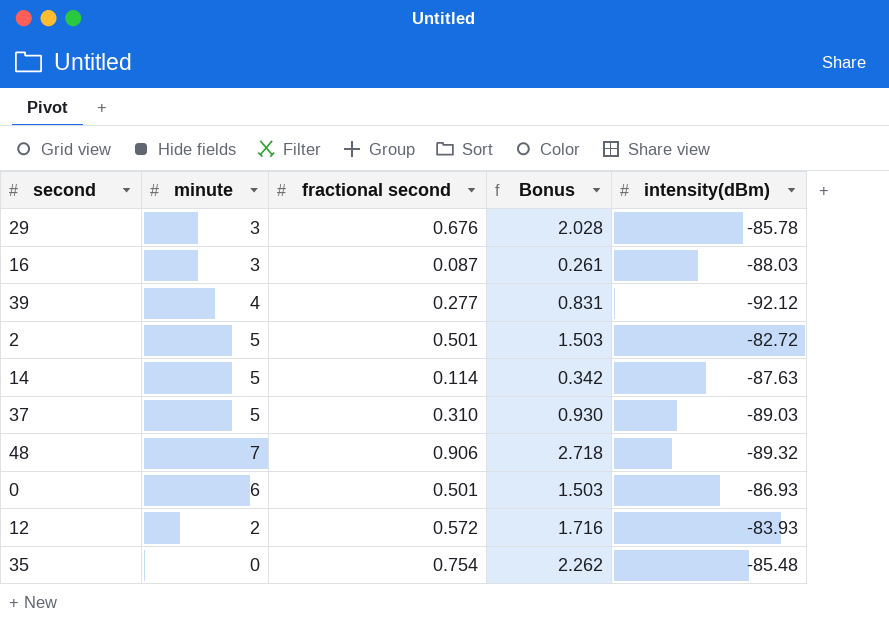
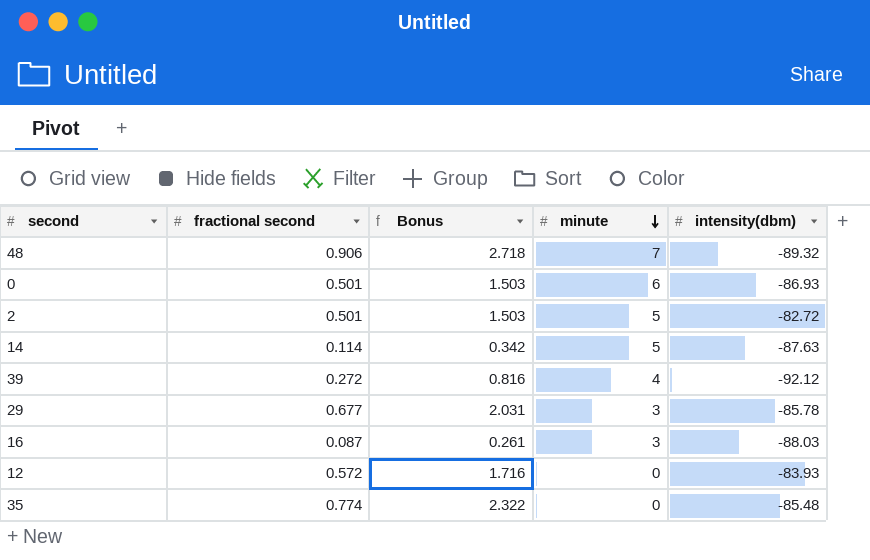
row order: none -> minute descending
column minute | position: 2 -> 4
column name: intensity(dBm) -> intensity(dbm)
row 37: 5 | 0.310 | 0.930 | -89.03 -> none
39 | fractional second: 0.277 -> 0.272
39 | Bonus: 0.831 -> 0.816
29 | fractional second: 0.676 -> 0.677
29 | Bonus: 2.028 -> 2.031
12 | minute: 2 -> 0
35 | fractional second: 0.754 -> 0.774
35 | Bonus: 2.262 -> 2.322

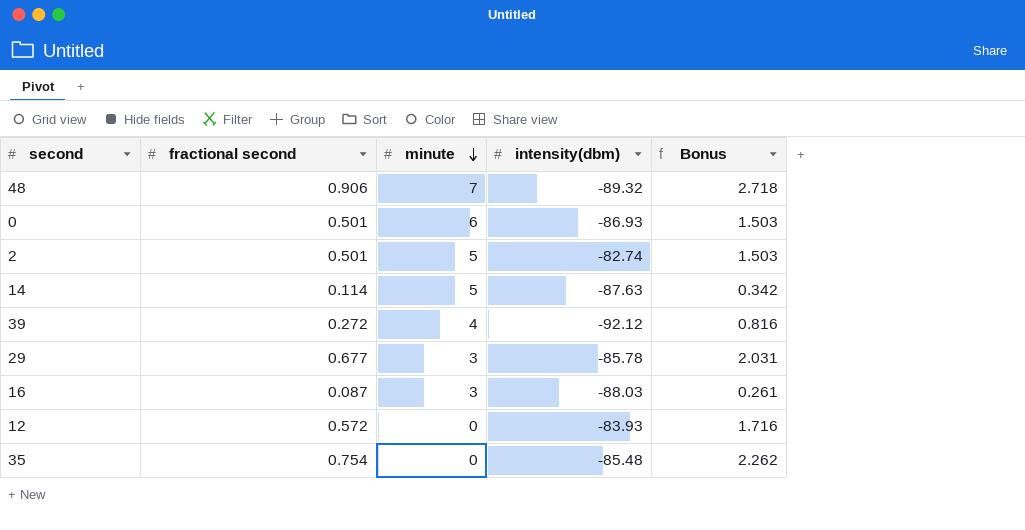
column Bonus | position: 3 -> 5
2 | intensity(dbm): -82.72 -> -82.74
35 | fractional second: 0.774 -> 0.754
35 | Bonus: 2.322 -> 2.262

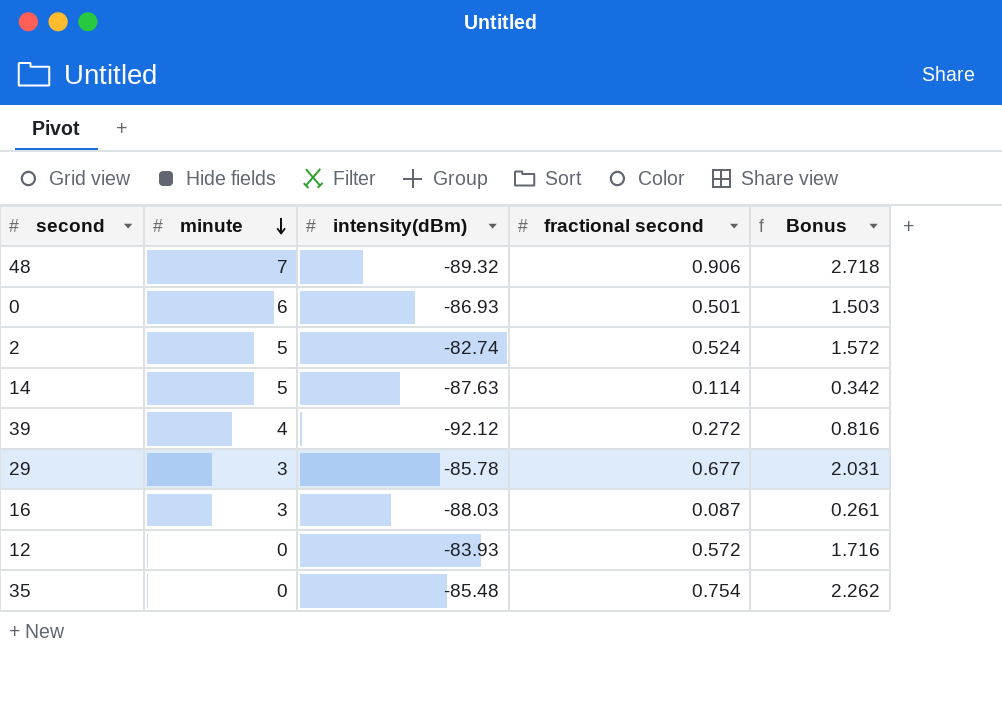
column name: intensity(dbm) -> intensity(dBm)
column fractional second | position: 2 -> 4
2 | fractional second: 0.501 -> 0.524
2 | Bonus: 1.503 -> 1.572

